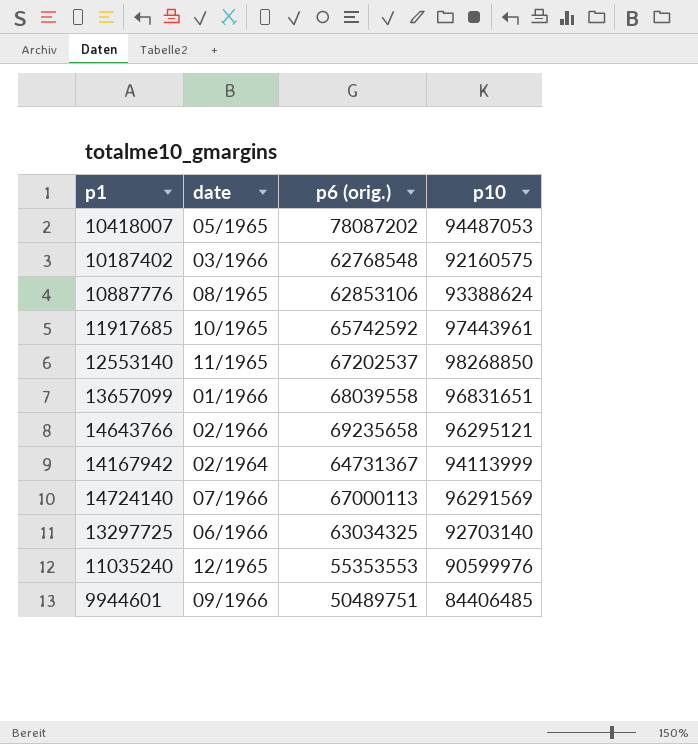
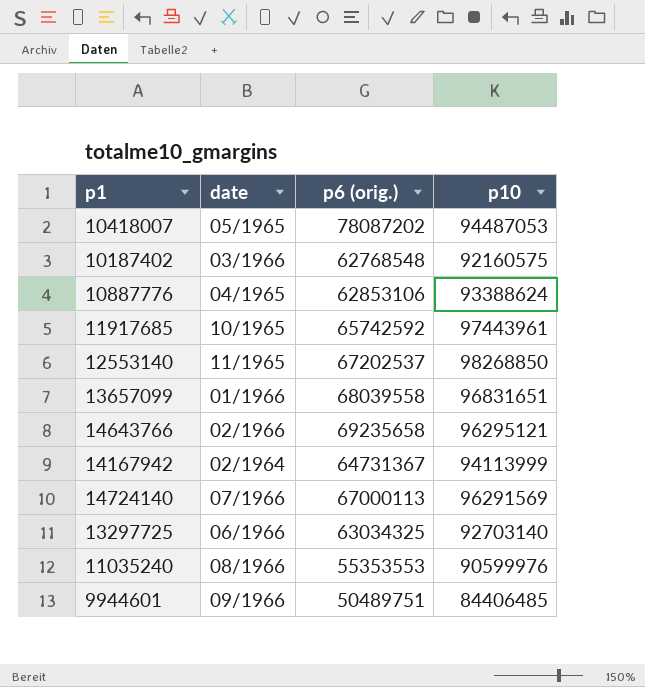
10887776 | date: 08/1965 -> 04/1965
11035240 | date: 12/1965 -> 08/1966

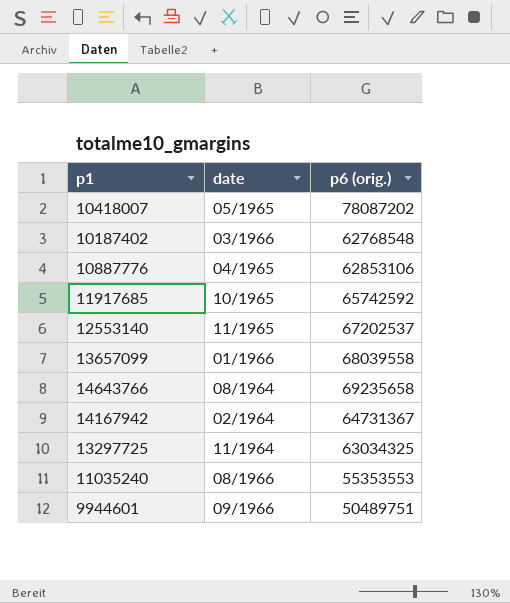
column p10 | position: 4 -> none
row 14724140: 07/1966 | 67000113 | 96291569 -> none
14643766 | date: 02/1966 -> 08/1964
13297725 | date: 06/1966 -> 11/1964

